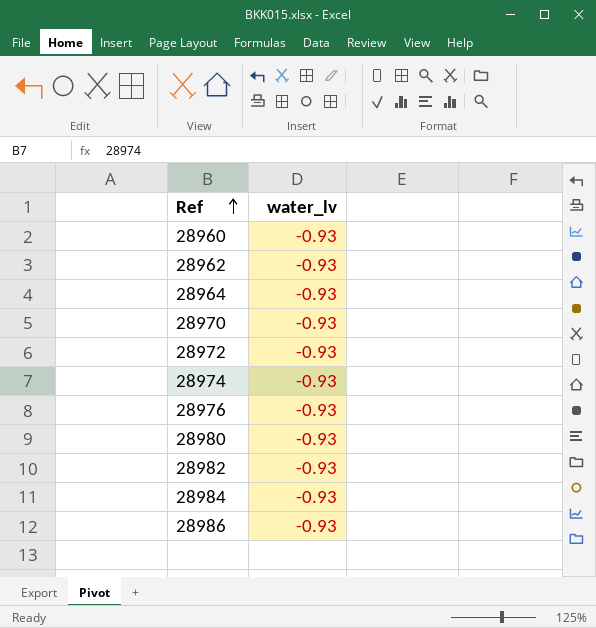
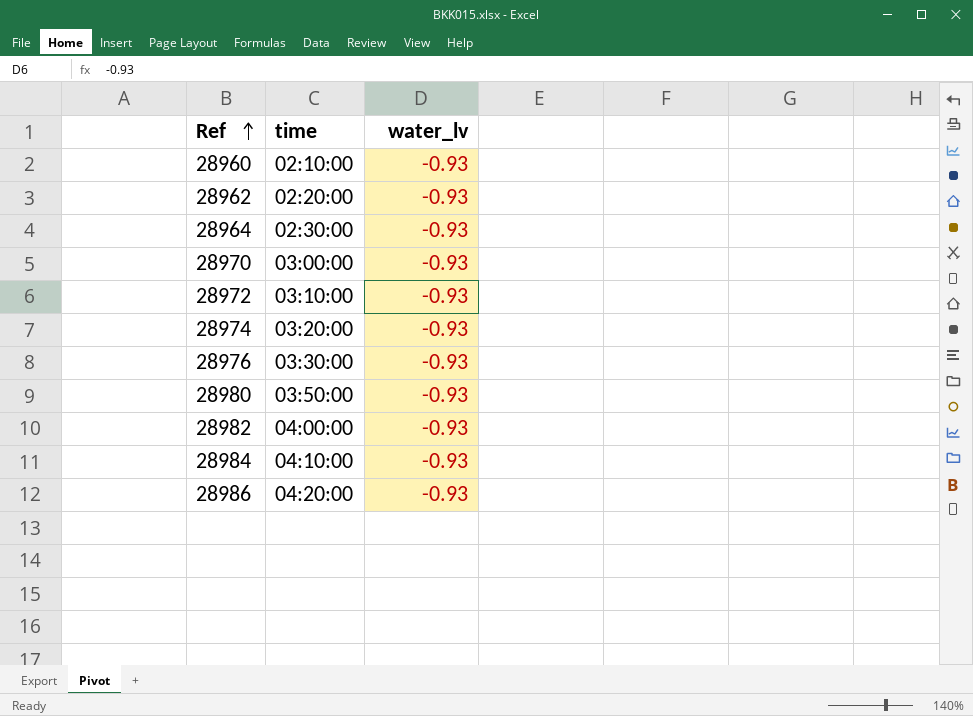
column time | position: none -> 2

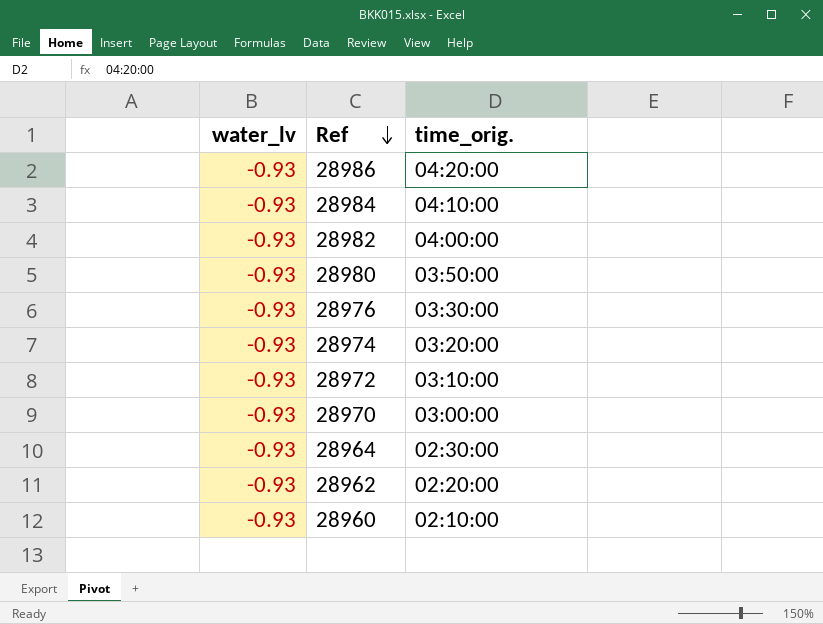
row order: Ref ascending -> Ref descending
column water_lv | position: 3 -> 1
column name: time -> time_orig.

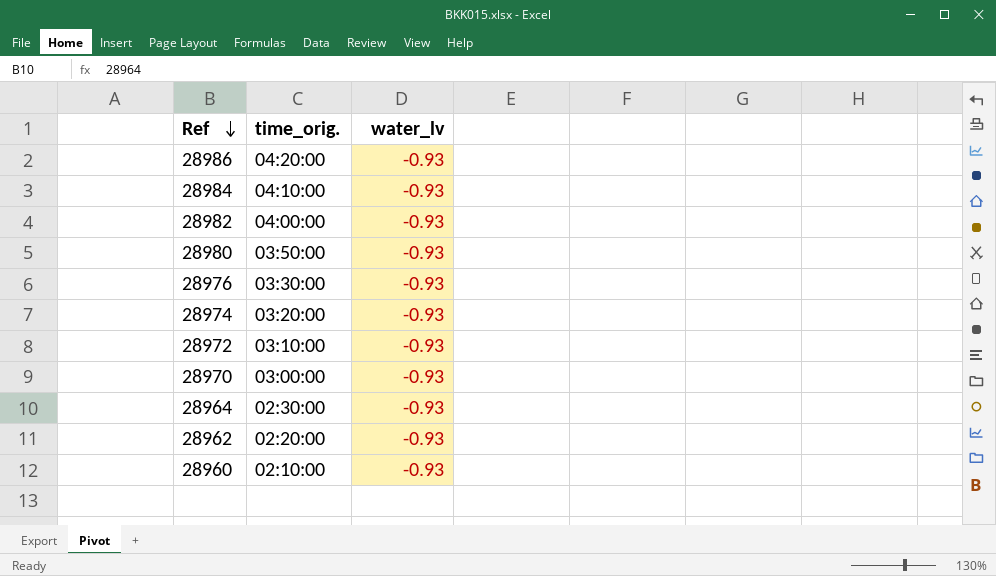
column water_lv | position: 1 -> 3

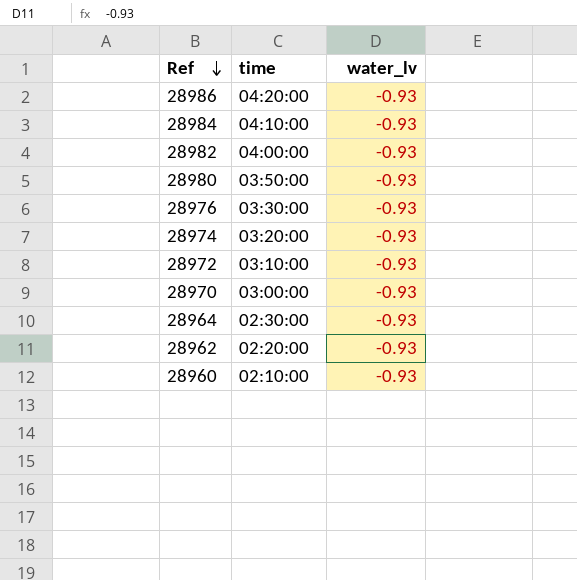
column name: time_orig. -> time

